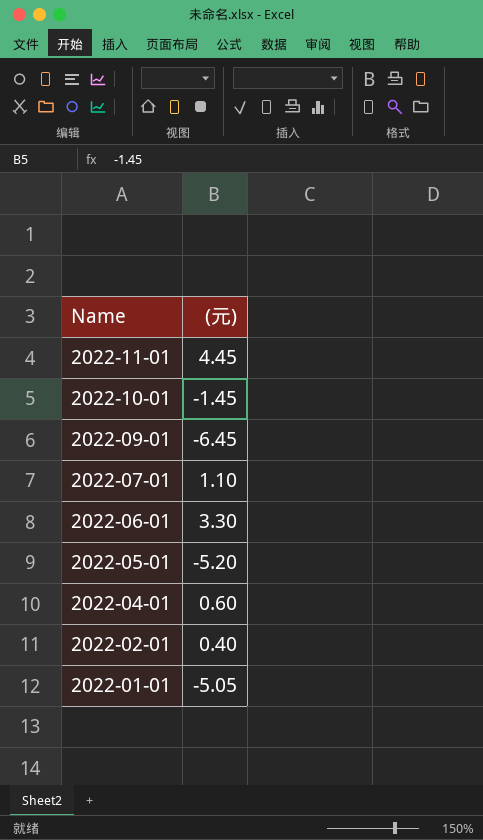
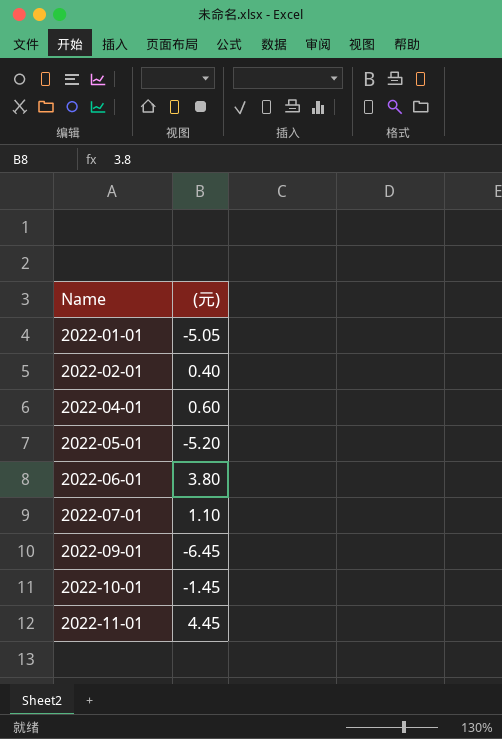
row order: Name descending -> Name ascending
2022-06-01 | (元): 3.30 -> 3.80

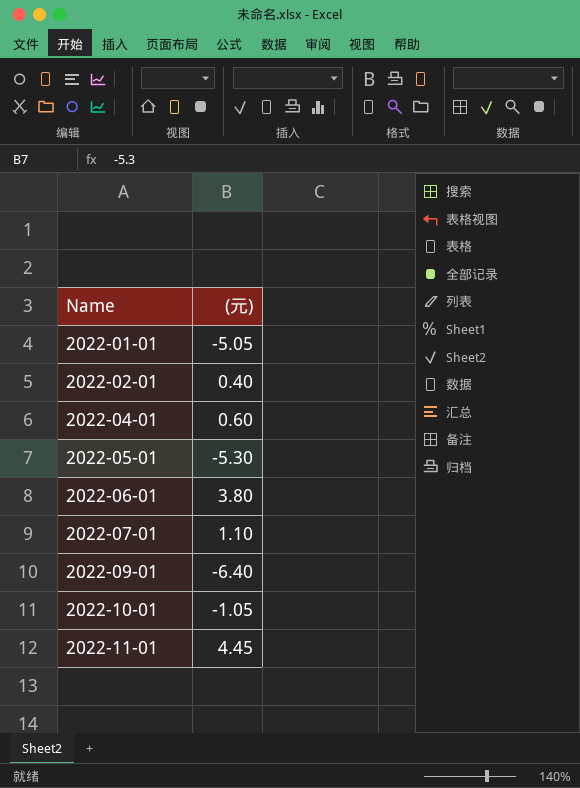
2022-05-01 | (元): -5.20 -> -5.30
2022-09-01 | (元): -6.45 -> -6.40
2022-10-01 | (元): -1.45 -> -1.05

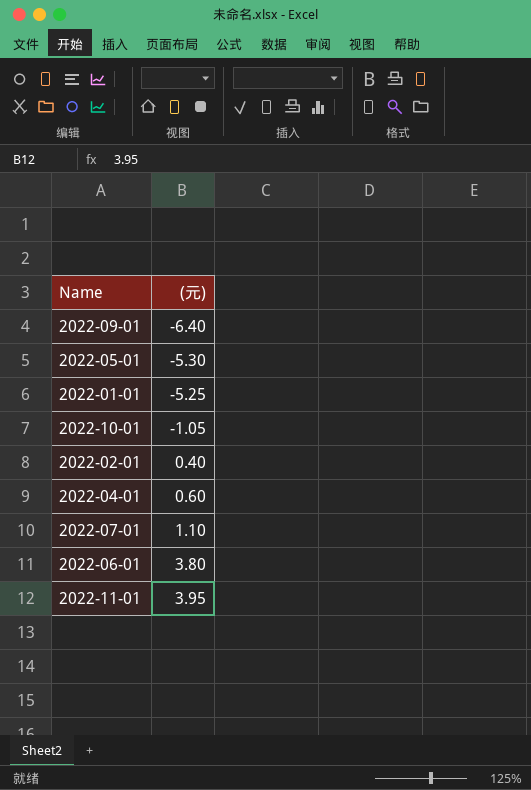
row order: Name ascending -> (元) ascending
2022-01-01 | (元): -5.05 -> -5.25
2022-11-01 | (元): 4.45 -> 3.95

